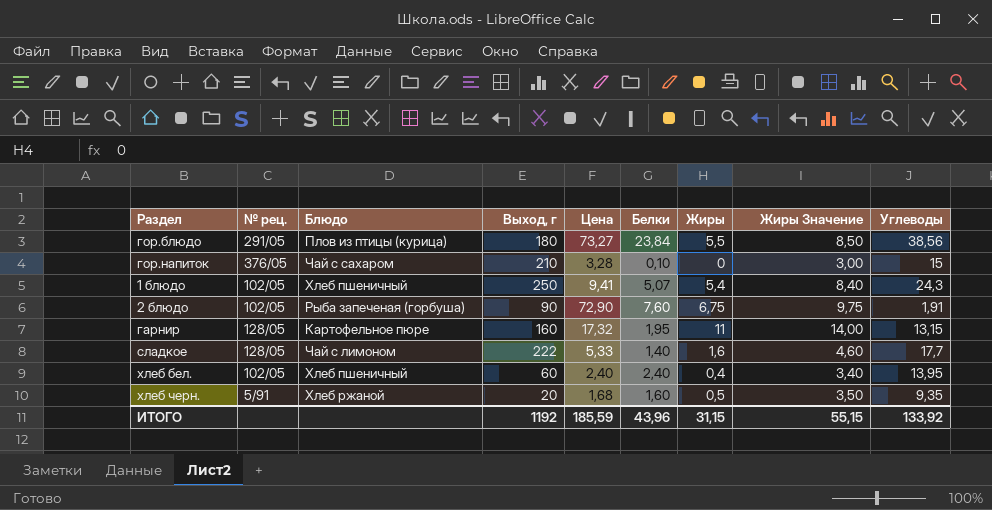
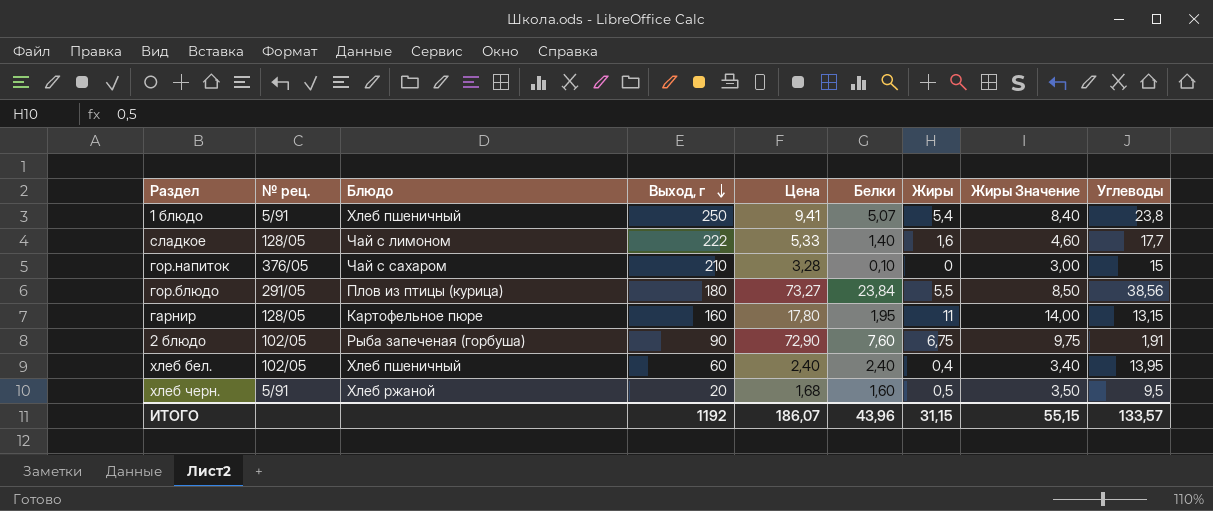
row order: none -> Выход, г descending
1 блюдо | № рец.: 102/05 -> 5/91
1 блюдо | Углеводы: 24,3 -> 23,8
гарнир | Цена: 17,32 -> 17,80
хлеб черн. | Углеводы: 9,35 -> 9,5
ИТОГО | Цена: 185,59 -> 186,07
ИТОГО | Углеводы: 133,92 -> 133,57

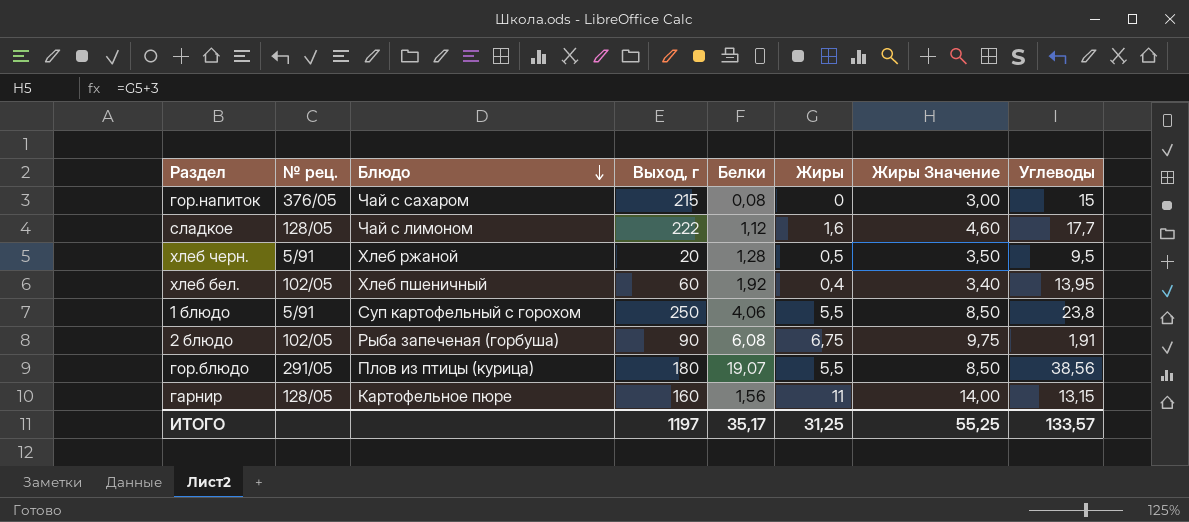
row order: Выход, г descending -> Блюдо descending
column Цена | position: 5 -> none
гор.напиток | Выход, г: 210 -> 215
гор.напиток | Белки: 0,10 -> 0,08
сладкое | Белки: 1,40 -> 1,12
хлеб черн. | Белки: 1,60 -> 1,28
хлеб бел. | Белки: 2,40 -> 1,92
1 блюдо | Блюдо: Хлеб пшеничный -> Суп картофельный с горохом
1 блюдо | Белки: 5,07 -> 4,06
1 блюдо | Жиры: 5,4 -> 5,5
1 блюдо | Жиры Значение: 8,40 -> 8,50
2 блюдо | Белки: 7,60 -> 6,08
гор.блюдо | Белки: 23,84 -> 19,07
гарнир | Белки: 1,95 -> 1,56
ИТОГО | Выход, г: 1192 -> 1197
ИТОГО | Белки: 43,96 -> 35,17
ИТОГО | Жиры: 31,15 -> 31,25
ИТОГО | Жиры Значение: 55,15 -> 55,25

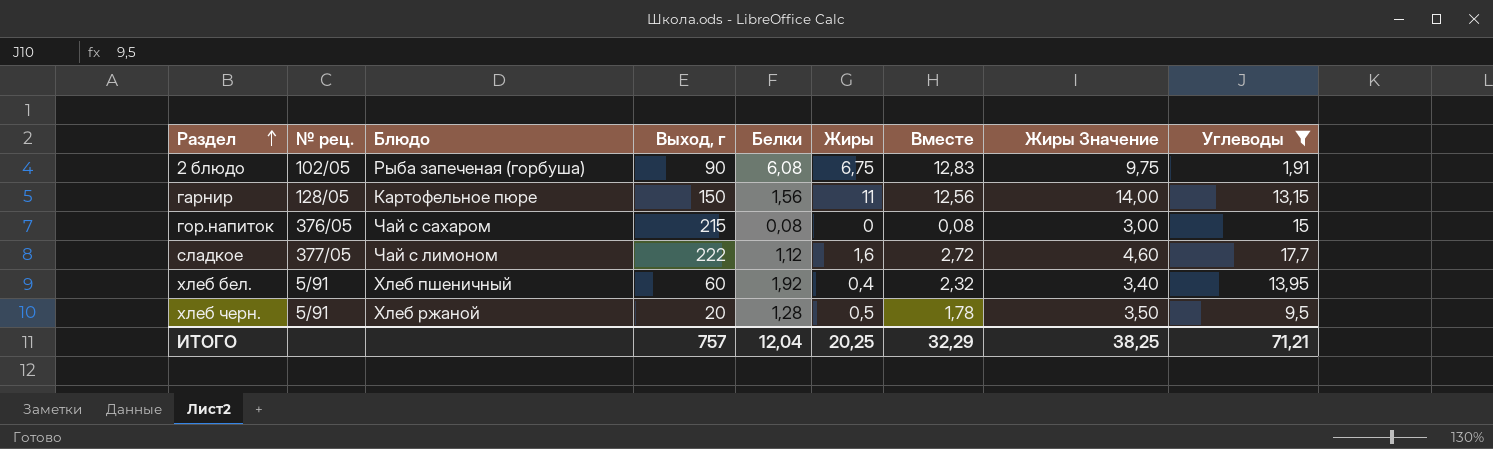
filter: none -> Углеводы <= 17,7
row order: Блюдо descending -> Раздел ascending
column Вместе | formula: none -> [Белки] + [Жиры]
гарнир | Выход, г: 160 -> 150
сладкое | № рец.: 128/05 -> 377/05
хлеб бел. | № рец.: 102/05 -> 5/91
ИТОГО | Выход, г: 1197 -> 757
ИТОГО | Белки: 35,17 -> 12,04
ИТОГО | Жиры: 31,25 -> 20,25
ИТОГО | Жиры Значение: 55,25 -> 38,25
ИТОГО | Углеводы: 133,57 -> 71,21

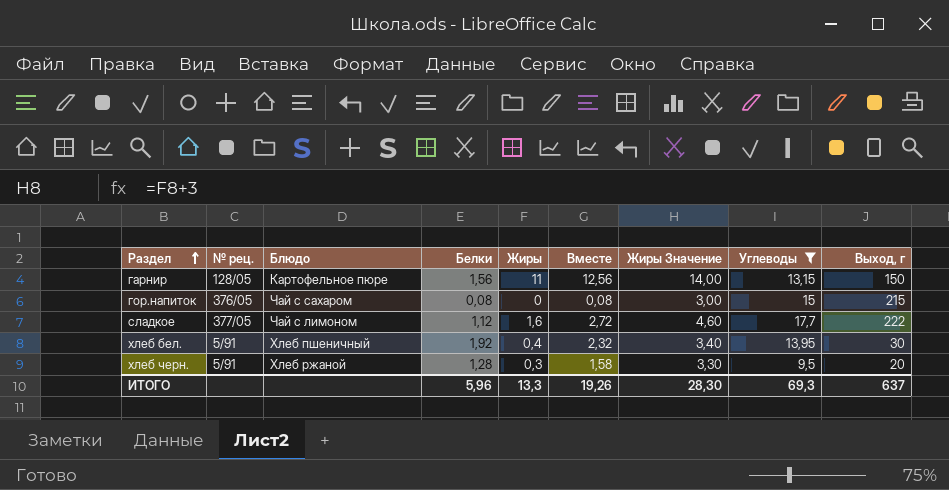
column Выход, г | position: 4 -> 9
row 2 блюдо: 102/05 | Рыба запеченая (горбуша) | 90 | 6,08 | 6,75 | 12,83 | 9,75 | 1,91 -> none
хлеб бел. | Выход, г: 60 -> 30
хлеб черн. | Жиры: 0,5 -> 0,3
хлеб черн. | Вместе: 1,78 -> 1,58
хлеб черн. | Жиры Значение: 3,50 -> 3,30
ИТОГО | Белки: 12,04 -> 5,96
ИТОГО | Жиры: 20,25 -> 13,3
ИТОГО | Вместе: 32,29 -> 19,26
ИТОГО | Жиры Значение: 38,25 -> 28,30
ИТОГО | Углеводы: 71,21 -> 69,3
ИТОГО | Выход, г: 757 -> 637

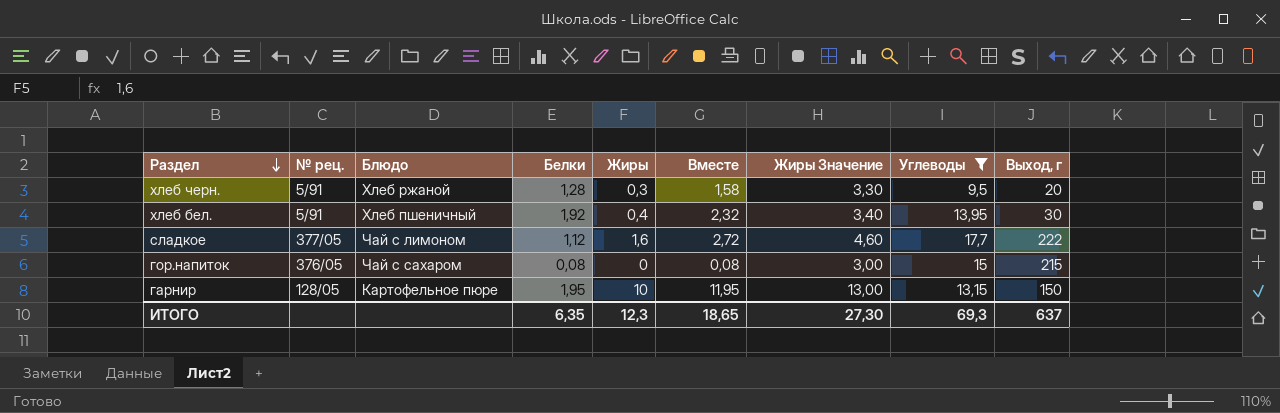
row order: Раздел ascending -> Раздел descending
гарнир | Белки: 1,56 -> 1,95
гарнир | Жиры: 11 -> 10
гарнир | Вместе: 12,56 -> 11,95
гарнир | Жиры Значение: 14,00 -> 13,00
ИТОГО | Белки: 5,96 -> 6,35
ИТОГО | Жиры: 13,3 -> 12,3
ИТОГО | Вместе: 19,26 -> 18,65
ИТОГО | Жиры Значение: 28,30 -> 27,30

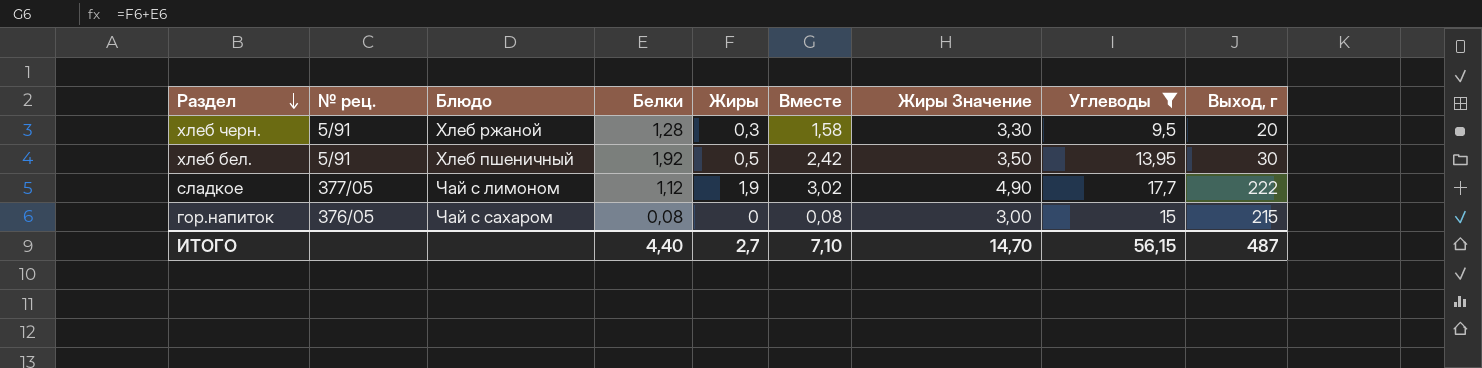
row гарнир: 128/05 | Картофельное пюре | 1,95 | 10 | 11,95 | 13,00 | 13,15 | 150 -> none
хлеб бел. | Жиры: 0,4 -> 0,5
хлеб бел. | Вместе: 2,32 -> 2,42
хлеб бел. | Жиры Значение: 3,40 -> 3,50
сладкое | Жиры: 1,6 -> 1,9
сладкое | Вместе: 2,72 -> 3,02
сладкое | Жиры Значение: 4,60 -> 4,90
ИТОГО | Белки: 6,35 -> 4,40
ИТОГО | Жиры: 12,3 -> 2,7
ИТОГО | Вместе: 18,65 -> 7,10
ИТОГО | Жиры Значение: 27,30 -> 14,70
ИТОГО | Углеводы: 69,3 -> 56,15
ИТОГО | Выход, г: 637 -> 487

